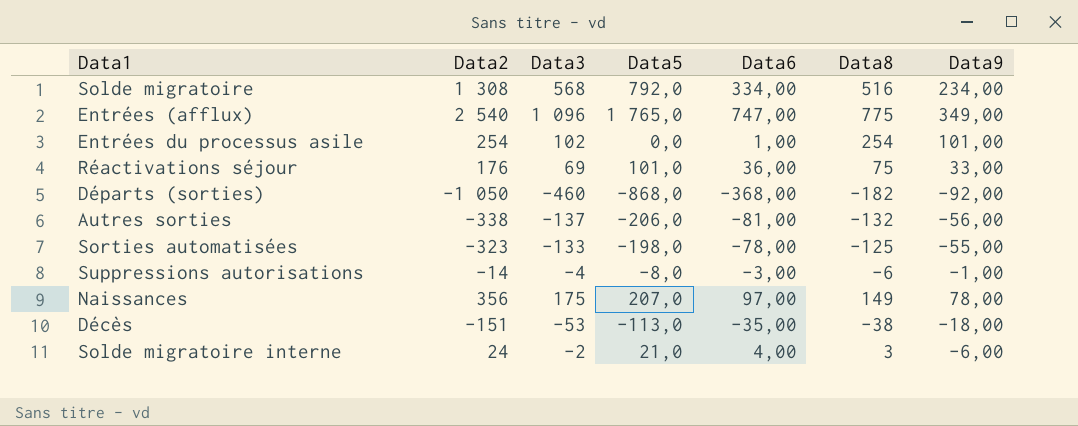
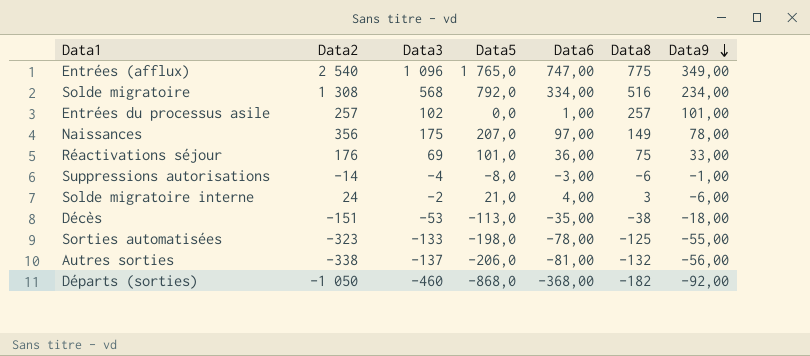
row order: none -> Data9 descending
Entrées du processus asile | Data2: 254 -> 257
Entrées du processus asile | Data8: 254 -> 257

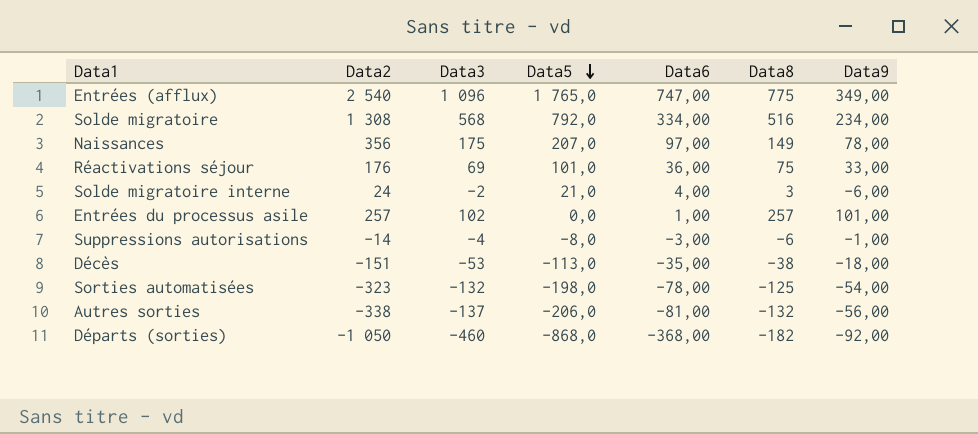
row order: Data9 descending -> Data5 descending
Sorties automatisées | Data3: -133 -> -132
Sorties automatisées | Data9: -55,00 -> -54,00

